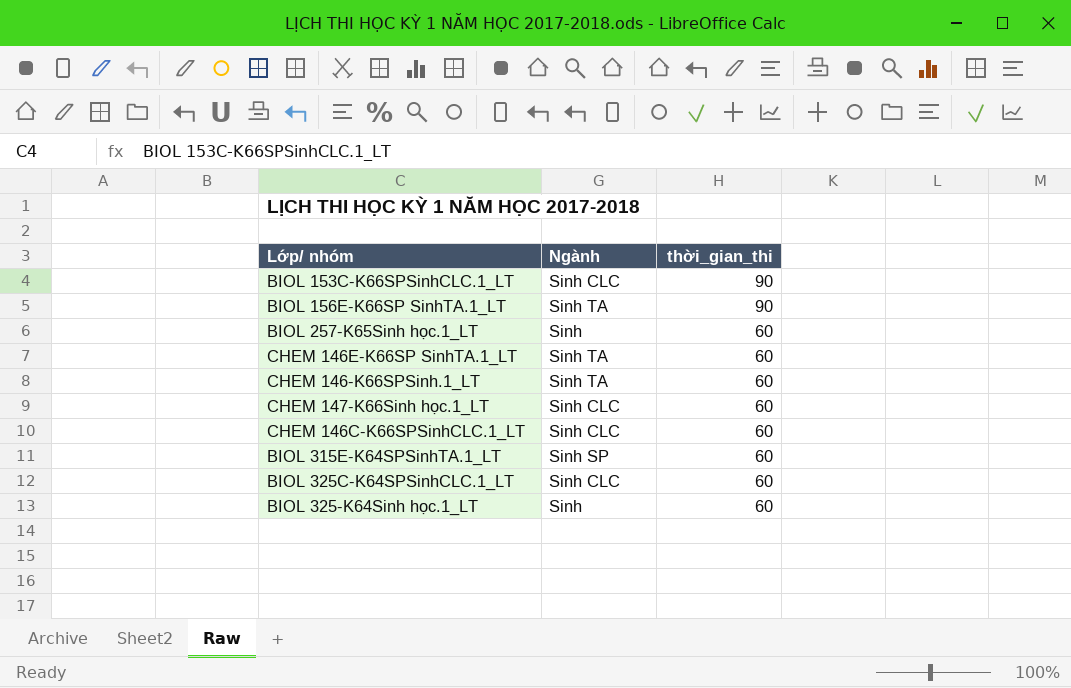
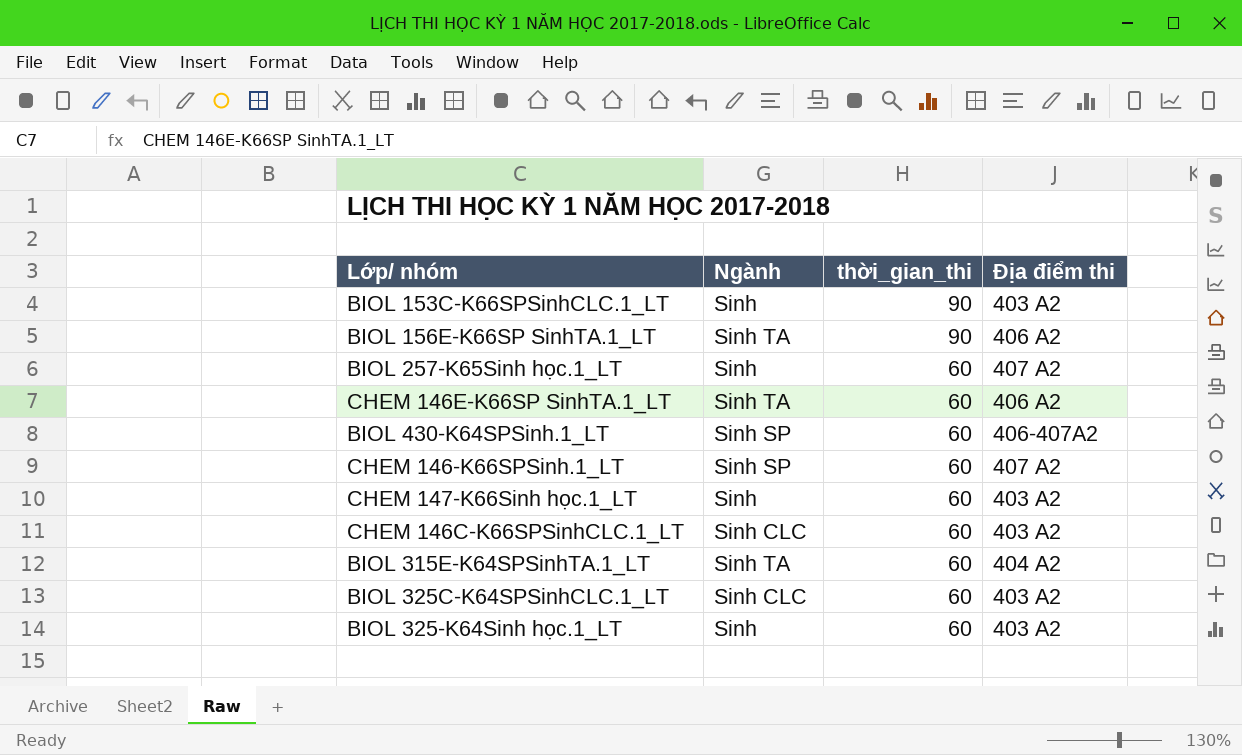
column Địa điểm thi | position: none -> 4
BIOL 153C-K66SPSinhCLC.1_LT | Ngành: Sinh CLC -> Sinh
row BIOL 430-K64SPSinh.1_LT: none -> Sinh SP | 60 | 406-407A2
CHEM 146-K66SPSinh.1_LT | Ngành: Sinh TA -> Sinh SP
CHEM 147-K66Sinh học.1_LT | Ngành: Sinh CLC -> Sinh
BIOL 315E-K64SPSinhTA.1_LT | Ngành: Sinh SP -> Sinh TA

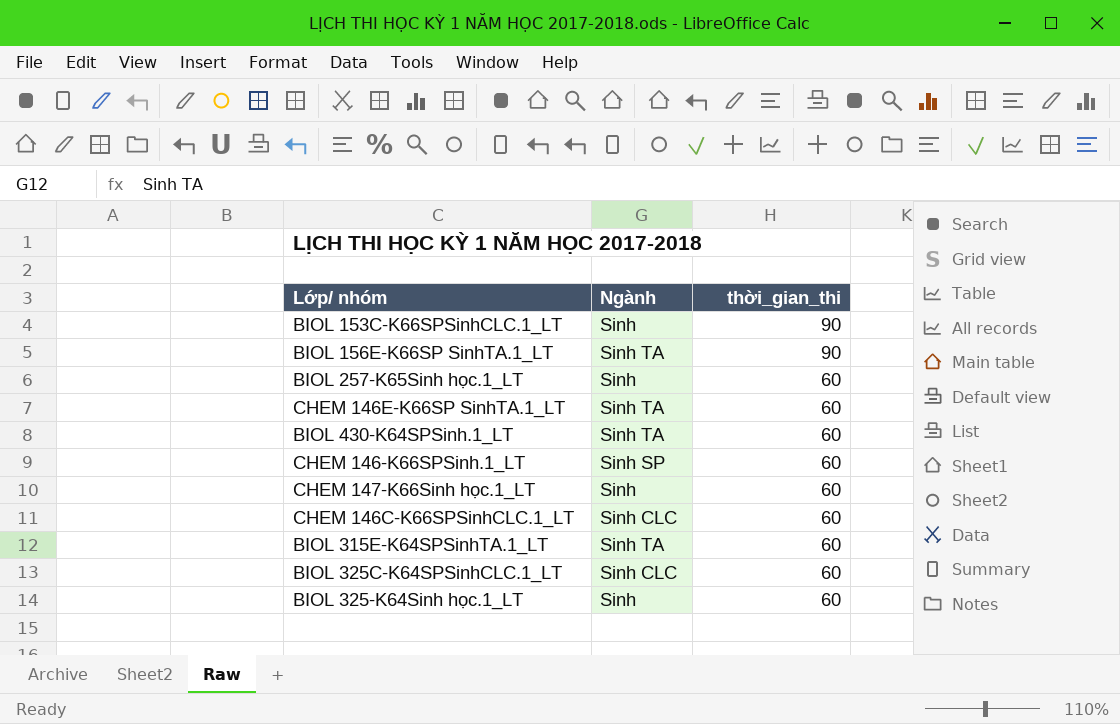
column Địa điểm thi | position: 4 -> none
BIOL 430-K64SPSinh.1_LT | Ngành: Sinh SP -> Sinh TA

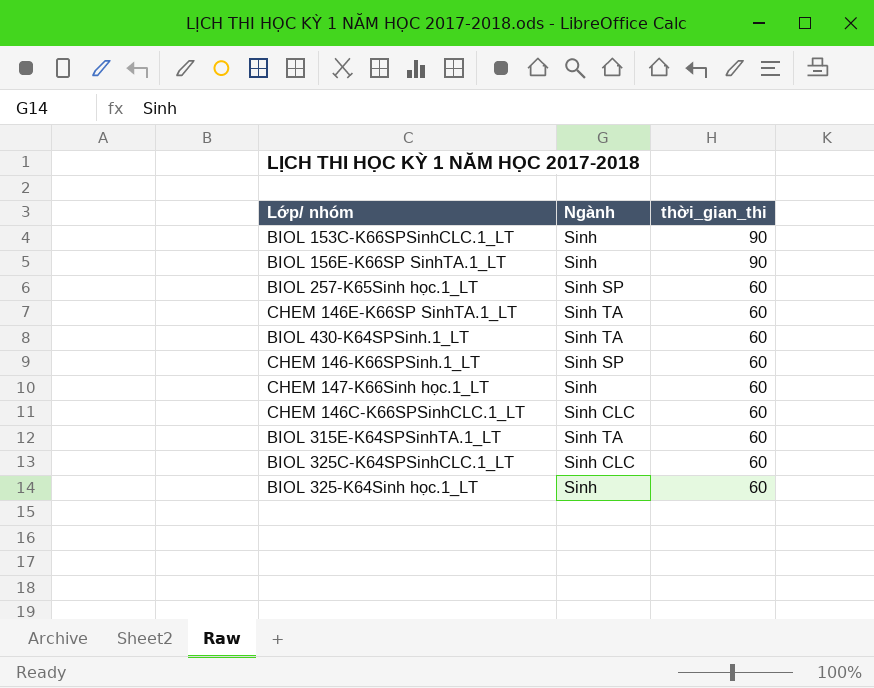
BIOL 156E-K66SP SinhTA.1_LT | Ngành: Sinh TA -> Sinh
BIOL 257-K65Sinh học.1_LT | Ngành: Sinh -> Sinh SP

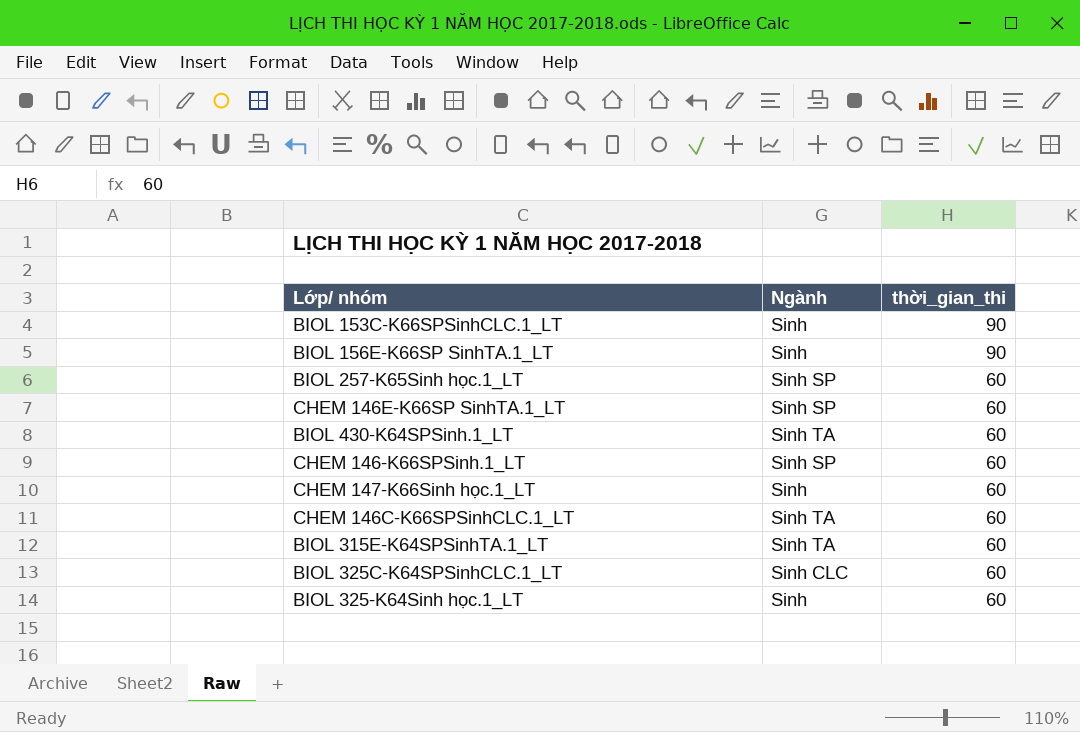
CHEM 146E-K66SP SinhTA.1_LT | Ngành: Sinh TA -> Sinh SP
CHEM 146C-K66SPSinhCLC.1_LT | Ngành: Sinh CLC -> Sinh TA

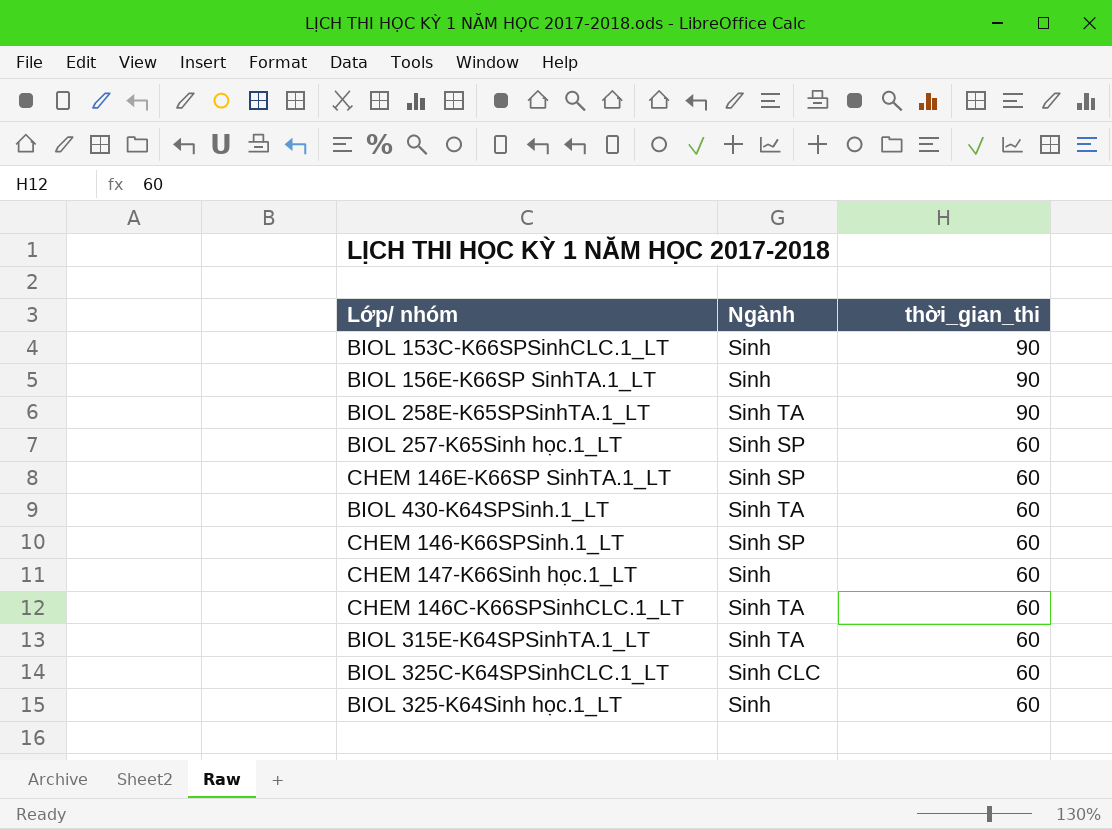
row BIOL 258E-K65SPSinhTA.1_LT: none -> Sinh TA | 90

